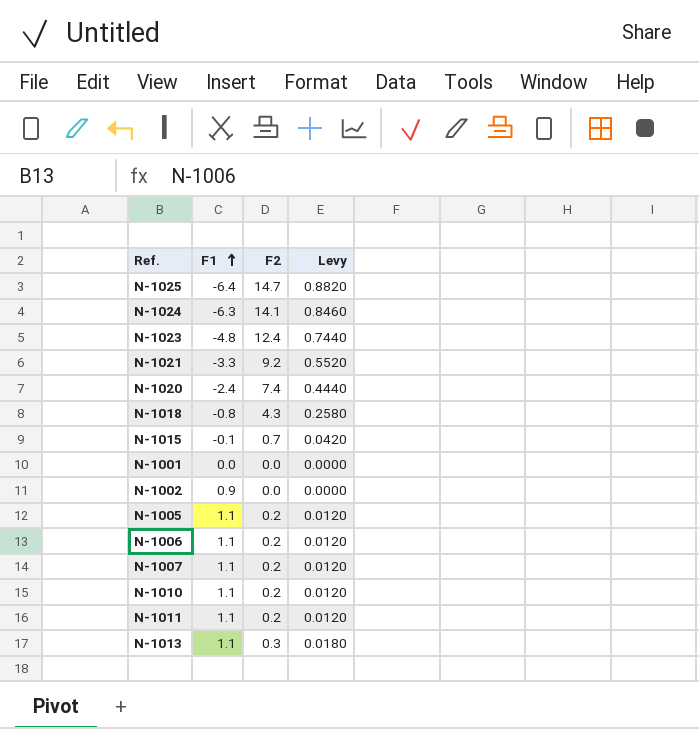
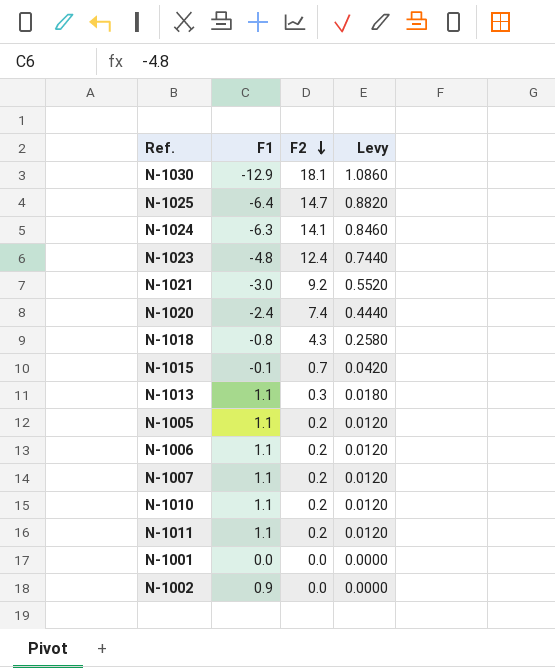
row order: F1 ascending -> F2 descending
row N-1030: none -> -12.9 | 18.1 | 1.0860
N-1021 | F1: -3.3 -> -3.0

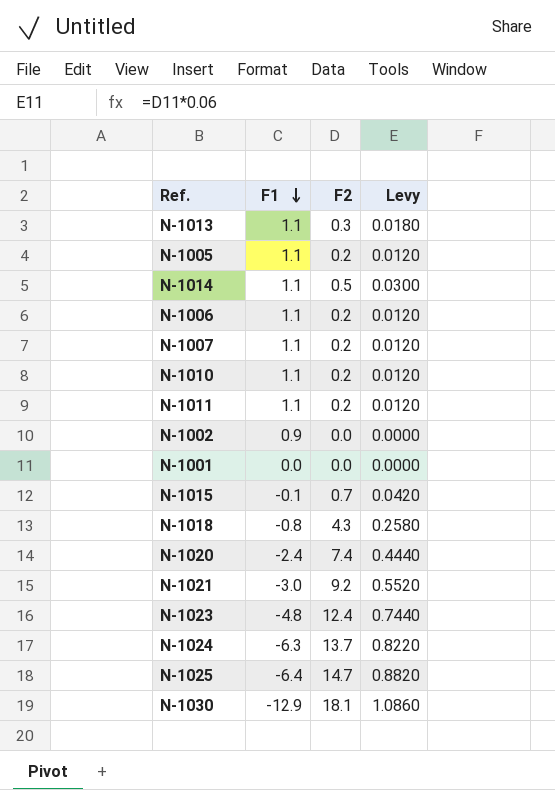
row order: F2 descending -> F1 descending
row N-1014: none -> 1.1 | 0.5 | 0.0300
N-1024 | F2: 14.1 -> 13.7
N-1024 | Levy: 0.8460 -> 0.8220

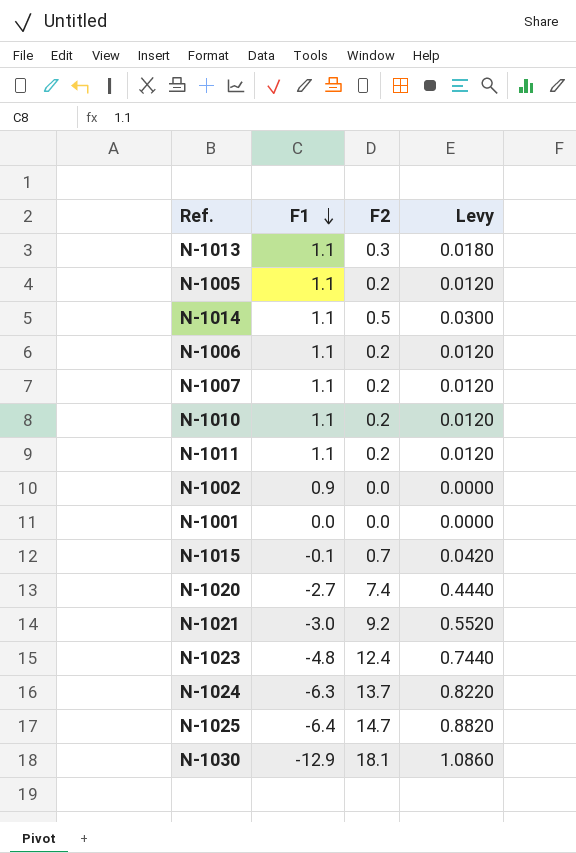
row N-1018: -0.8 | 4.3 | 0.2580 -> none
N-1020 | F1: -2.4 -> -2.7

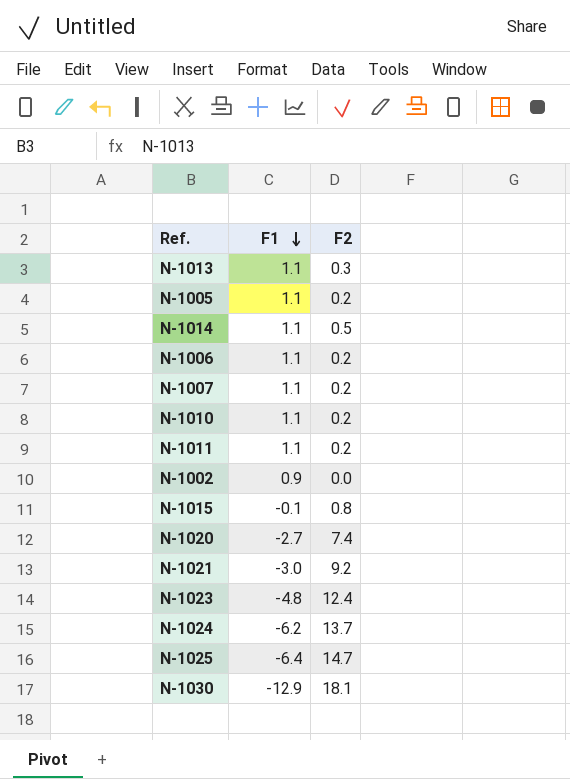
column Levy | formula: [F2] * 0.06 -> none
row N-1001: 0.0 | 0.0 | 0.0000 -> none
N-1015 | F2: 0.7 -> 0.8
N-1024 | F1: -6.3 -> -6.2

